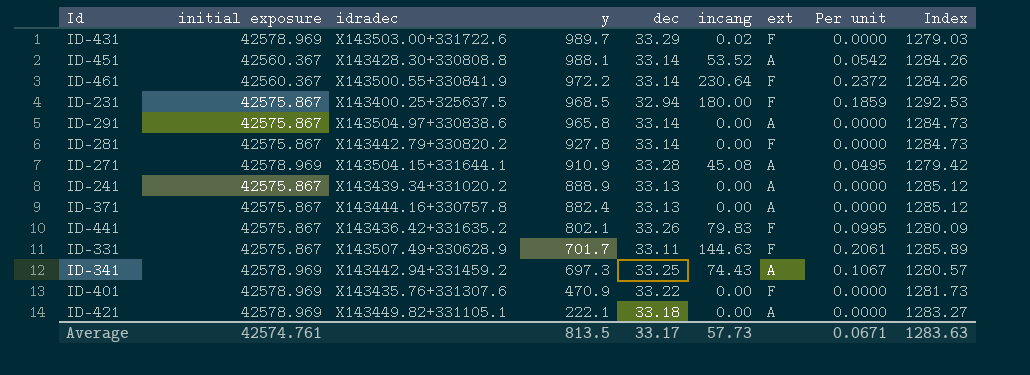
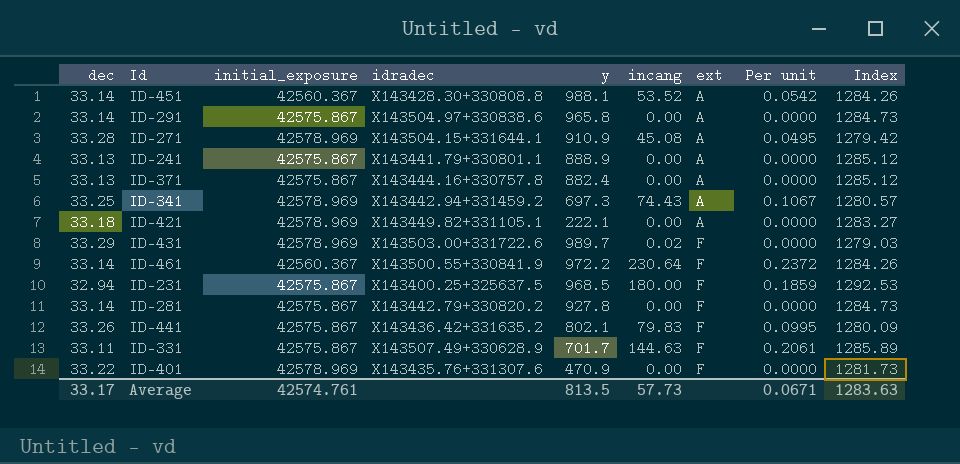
row order: y descending -> ext ascending
column dec | position: 5 -> 1
column name: initial exposure -> initial_exposure
ID-241 | idradec: X143439.34+331020.2 -> X143441.79+330801.1

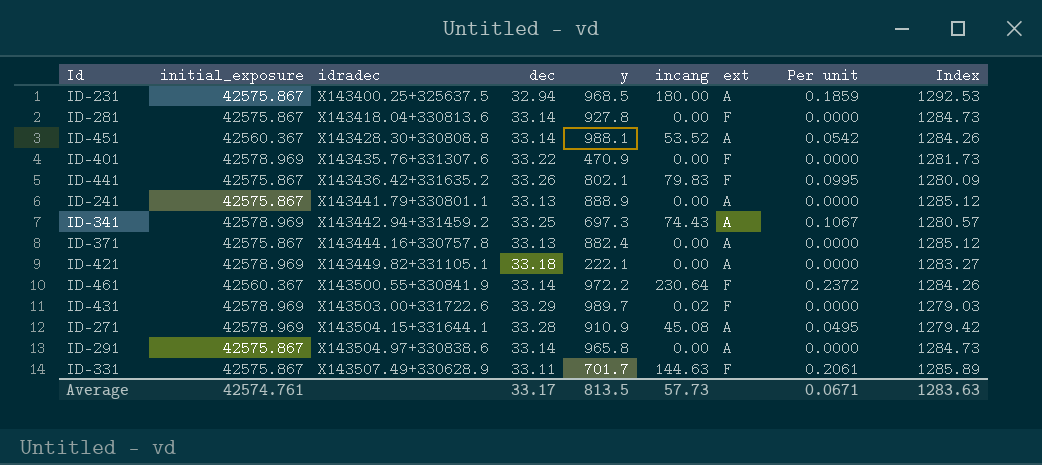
row order: ext ascending -> idradec ascending
column dec | position: 1 -> 4
ID-231 | ext: F -> A
ID-281 | idradec: X143442.79+330820.2 -> X143418.04+330813.6

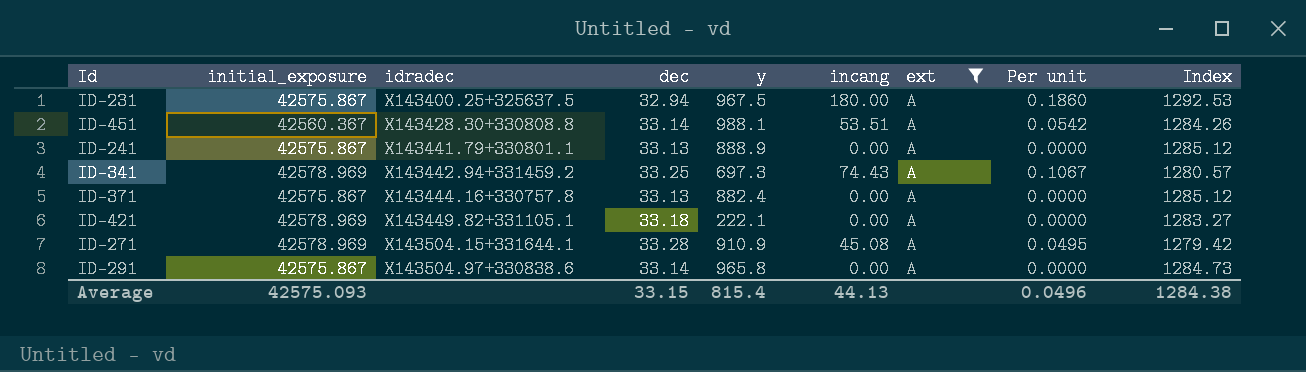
filter: none -> ext = A
ID-231 | y: 968.5 -> 967.5
ID-231 | Per unit: 0.1859 -> 0.1860
ID-451 | incang: 53.52 -> 53.51
Average | initial_exposure: 42574.761 -> 42575.093
Average | dec: 33.17 -> 33.15
Average | y: 813.5 -> 815.4
Average | incang: 57.73 -> 44.13
Average | Per unit: 0.0671 -> 0.0496
Average | Index: 1283.63 -> 1284.38

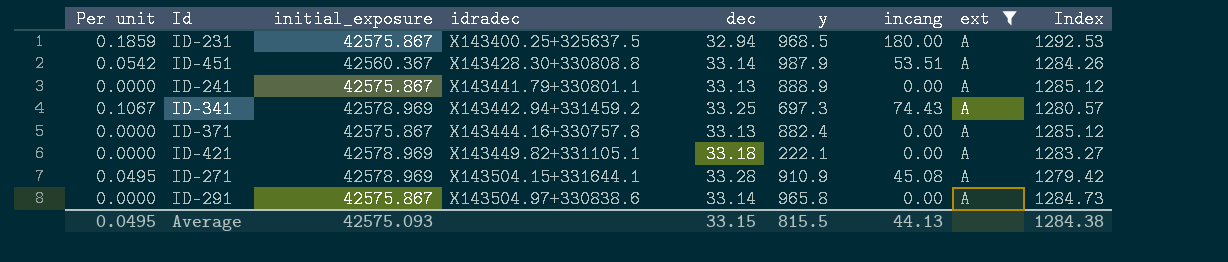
column Per unit | position: 8 -> 1
ID-231 | Per unit: 0.1860 -> 0.1859
ID-231 | y: 967.5 -> 968.5
ID-451 | y: 988.1 -> 987.9
Average | Per unit: 0.0496 -> 0.0495
Average | y: 815.4 -> 815.5

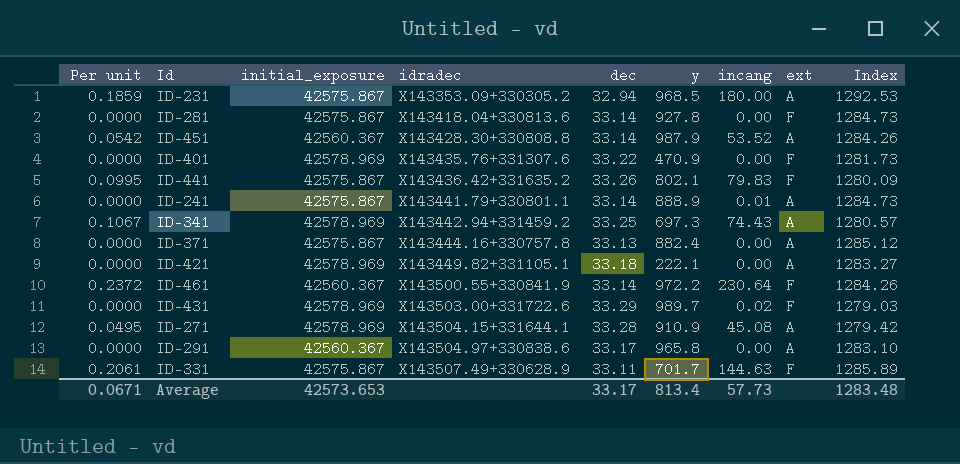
filter: ext = A -> none
ID-231 | idradec: X143400.25+325637.5 -> X143353.09+330305.2
ID-451 | incang: 53.51 -> 53.52
ID-241 | dec: 33.13 -> 33.14
ID-241 | incang: 0.00 -> 0.01
ID-241 | Index: 1285.12 -> 1284.73
ID-291 | initial_exposure: 42575.867 -> 42560.367
ID-291 | dec: 33.14 -> 33.17
ID-291 | Index: 1284.73 -> 1283.10
Average | Per unit: 0.0495 -> 0.0671
Average | initial_exposure: 42575.093 -> 42573.653
Average | dec: 33.15 -> 33.17
Average | y: 815.5 -> 813.4
Average | incang: 44.13 -> 57.73
Average | Index: 1284.38 -> 1283.48

